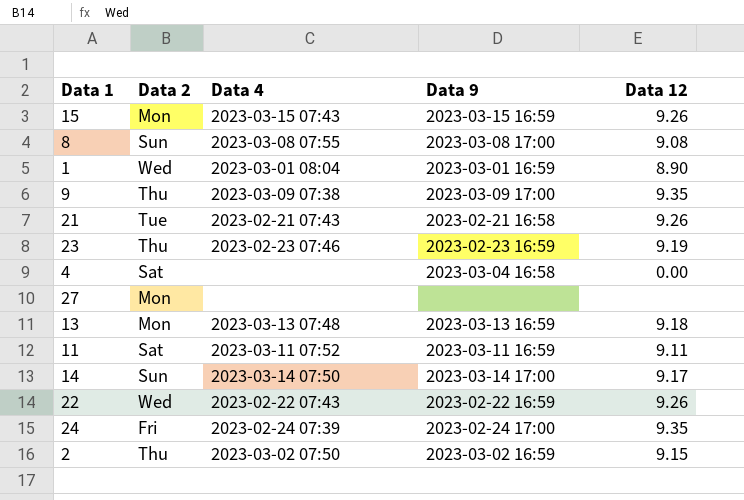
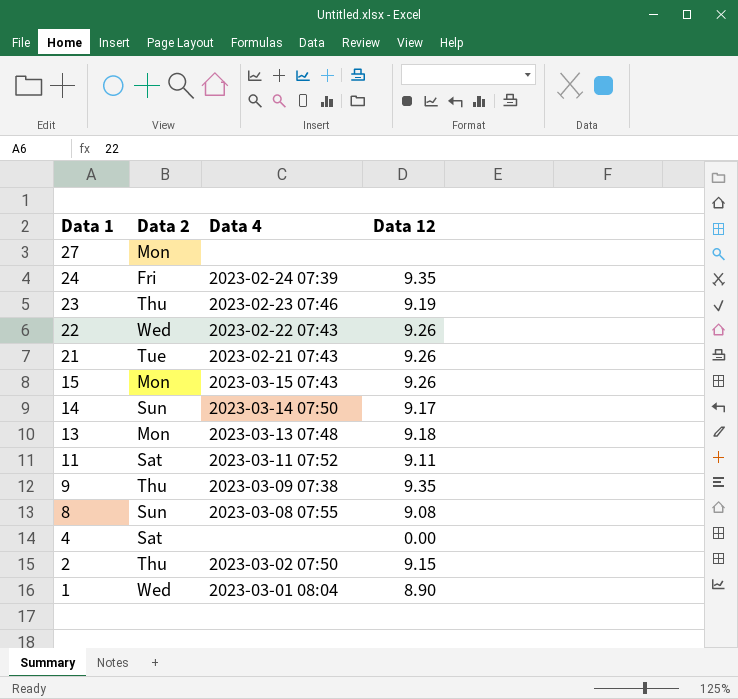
row order: none -> Data 1 descending
column Data 9 | position: 4 -> none

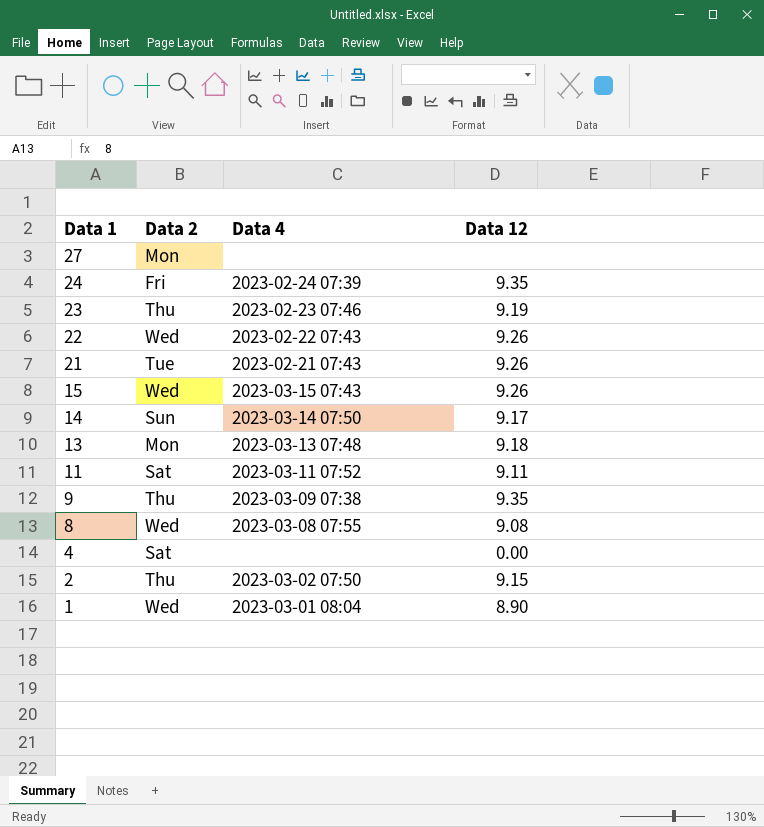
15 | Data 2: Mon -> Wed
8 | Data 2: Sun -> Wed

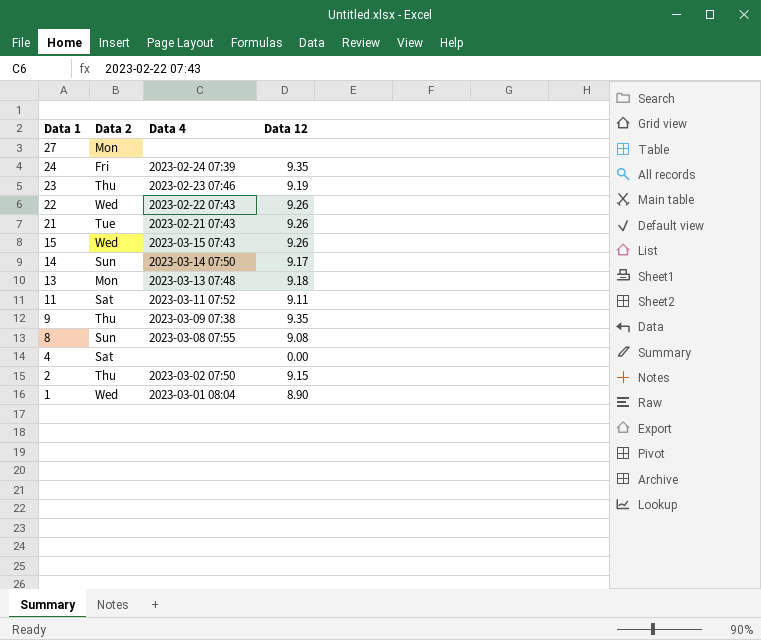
8 | Data 2: Wed -> Sun

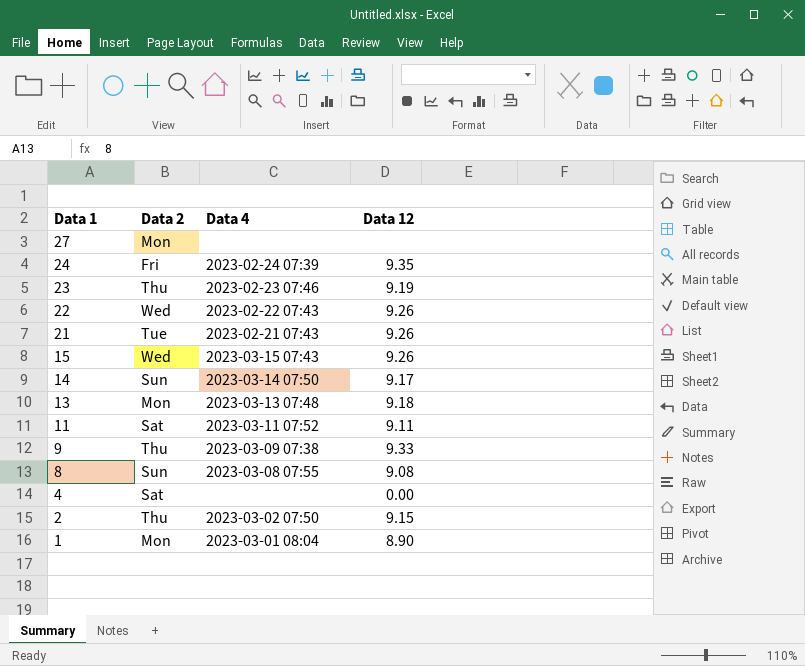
9 | Data 12: 9.35 -> 9.33
1 | Data 2: Wed -> Mon

